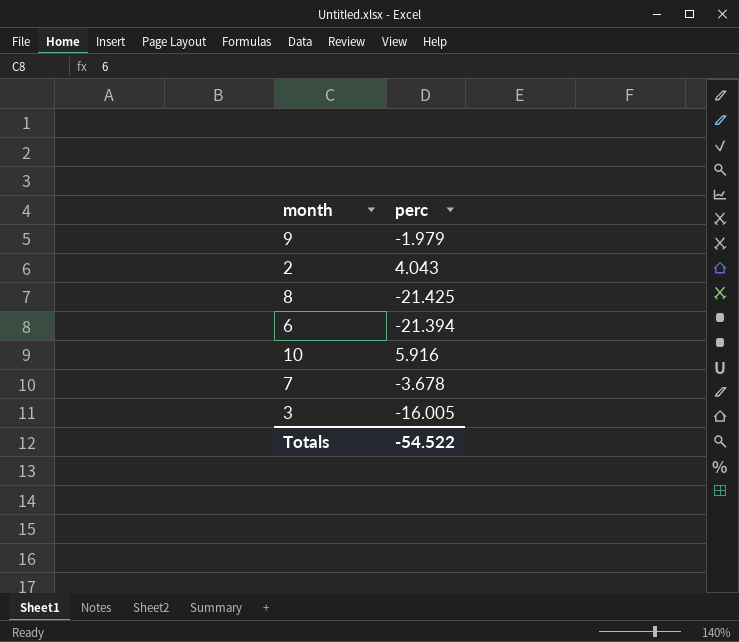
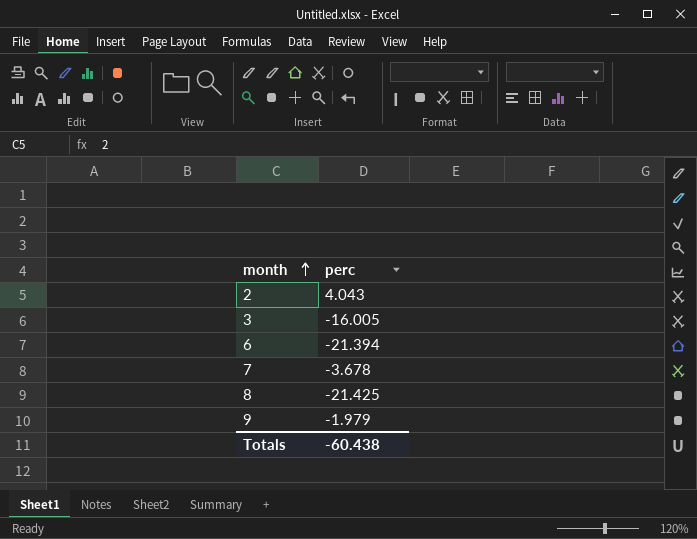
row order: none -> month ascending
row 10: 5.916 -> none
Totals | perc: -54.522 -> -60.438

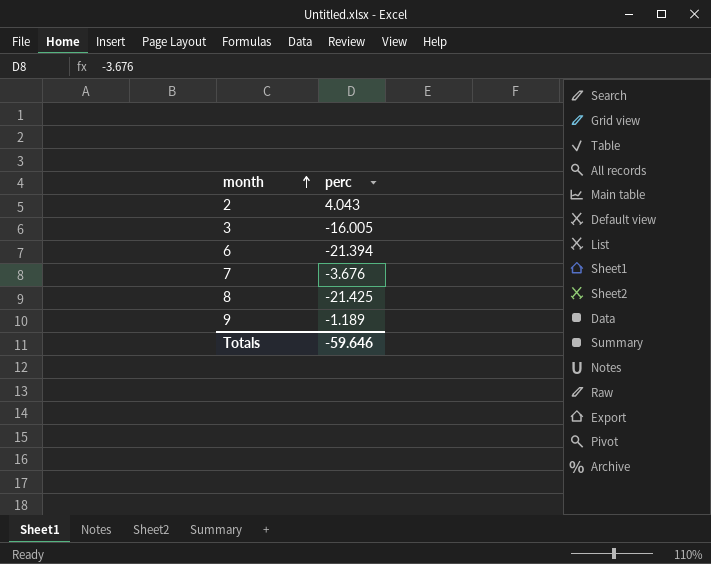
7 | perc: -3.678 -> -3.676
9 | perc: -1.979 -> -1.189
Totals | perc: -60.438 -> -59.646

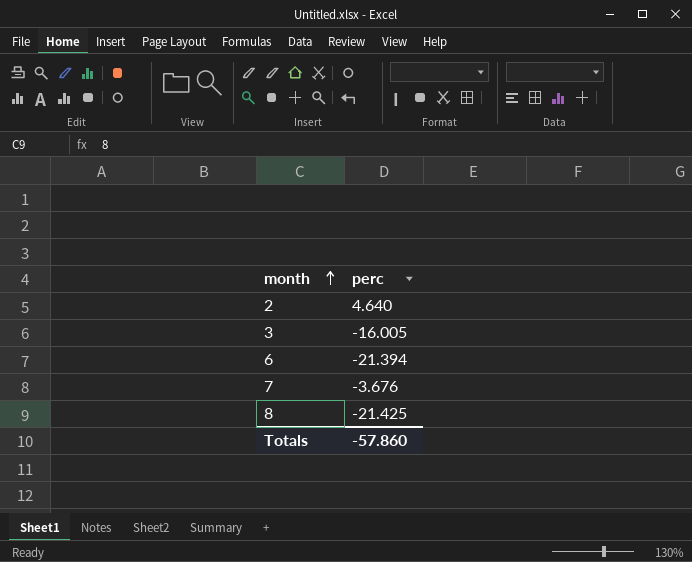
row 9: -1.189 -> none
2 | perc: 4.043 -> 4.640
Totals | perc: -59.646 -> -57.860

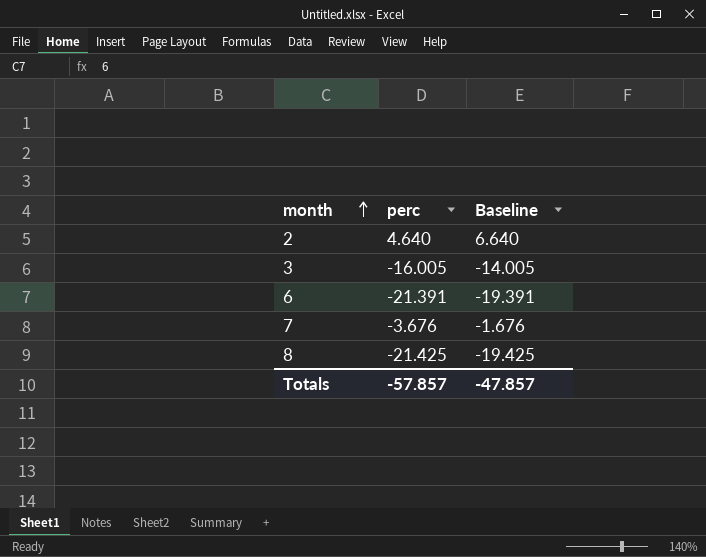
column Baseline | formula: none -> [perc] + 2
6 | perc: -21.394 -> -21.391
Totals | perc: -57.860 -> -57.857

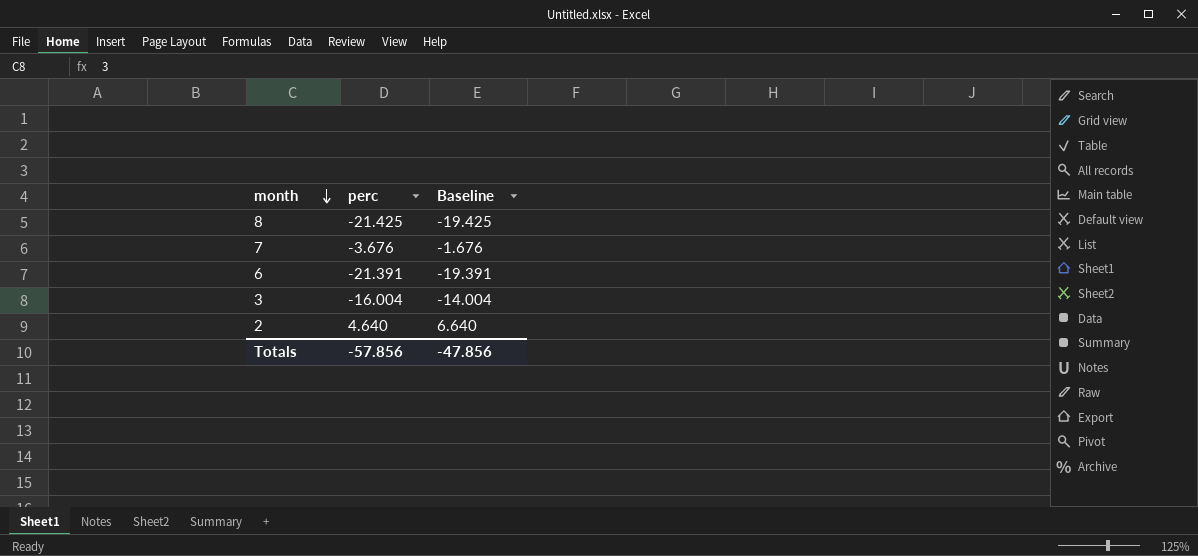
row order: month ascending -> month descending
3 | perc: -16.005 -> -16.004
3 | Baseline: -14.005 -> -14.004
Totals | perc: -57.857 -> -57.856
Totals | Baseline: -47.857 -> -47.856

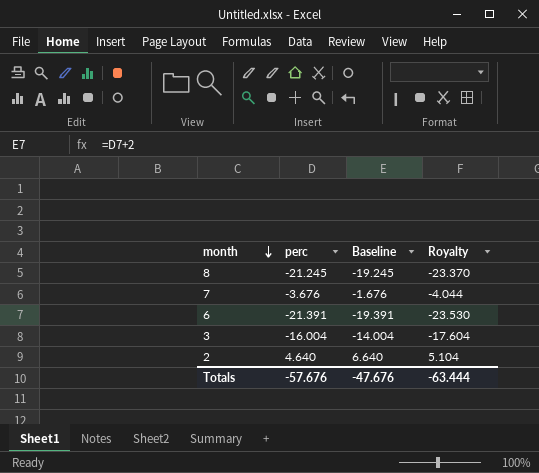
column Royalty | formula: none -> [perc] * 1.1
8 | perc: -21.425 -> -21.245
8 | Baseline: -19.425 -> -19.245
Totals | perc: -57.856 -> -57.676
Totals | Baseline: -47.856 -> -47.676

